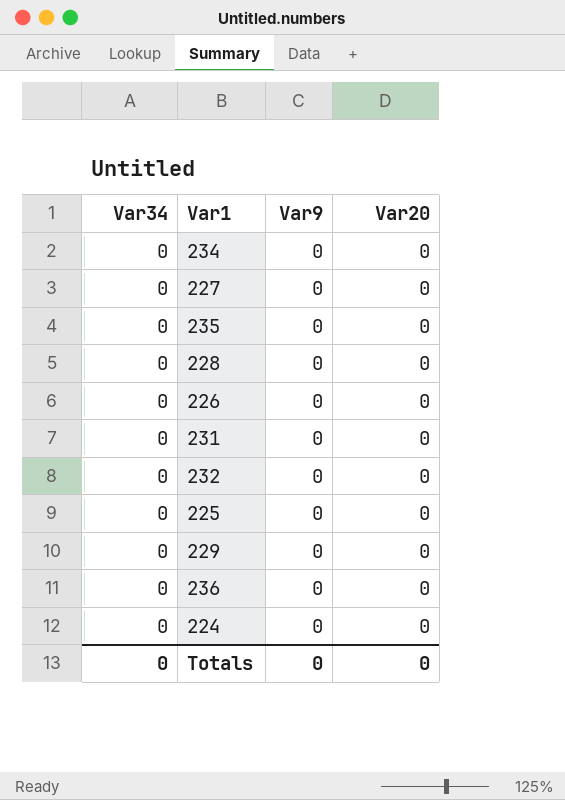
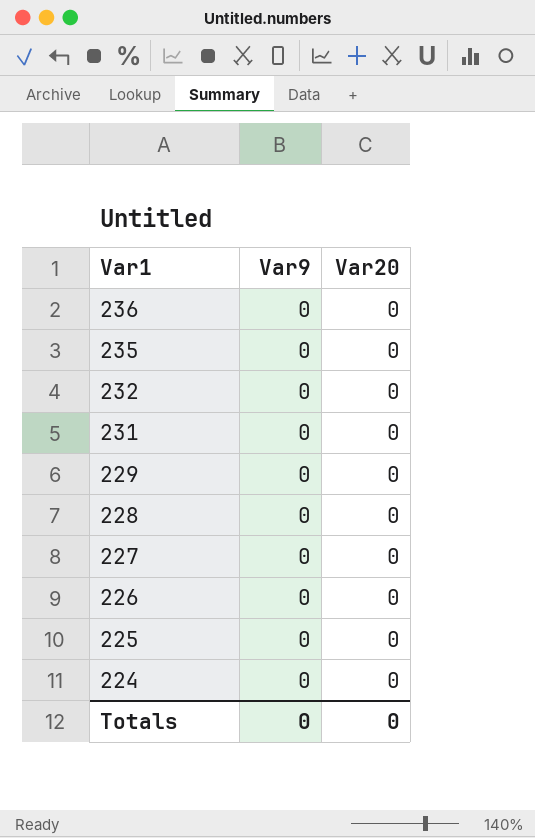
row order: none -> Var1 descending
column Var34 | position: 1 -> none
row 234: 0 | 0 | 0 -> none

